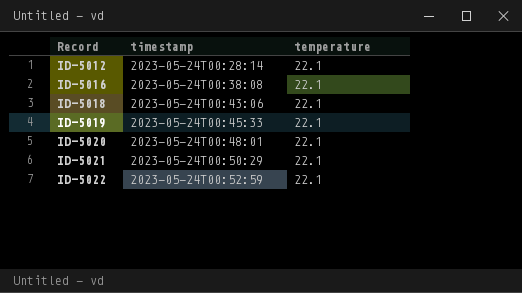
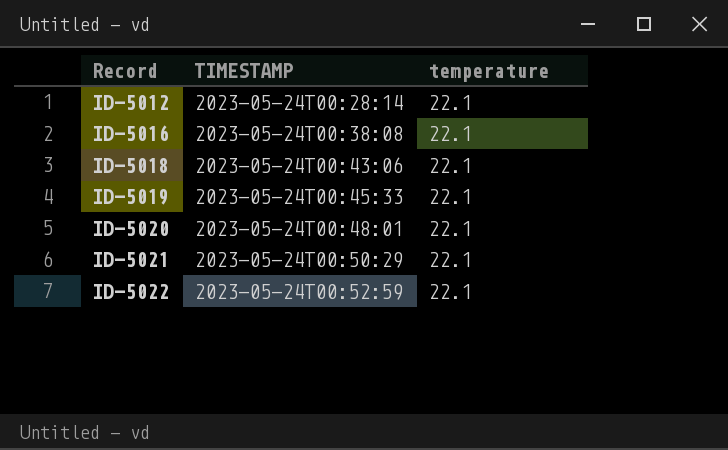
column name: timestamp -> TIMESTAMP

